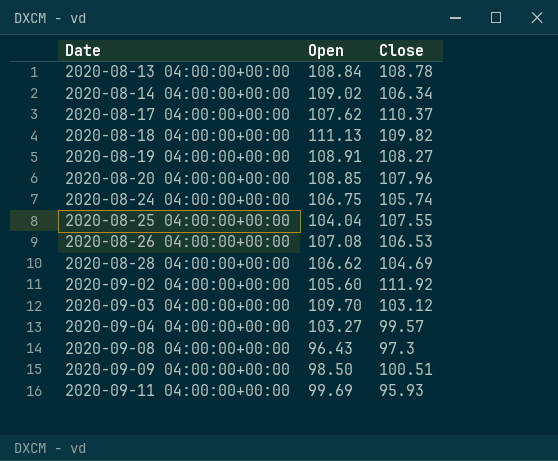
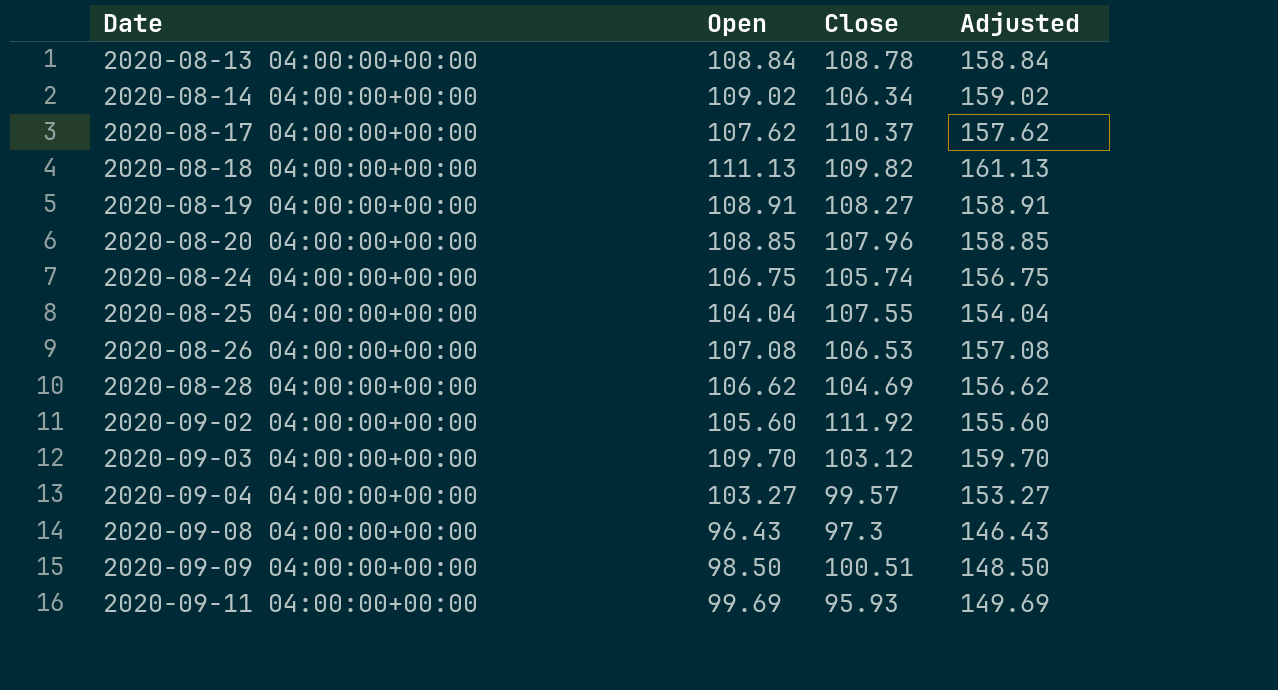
column Adjusted | formula: none -> [Open] + 50

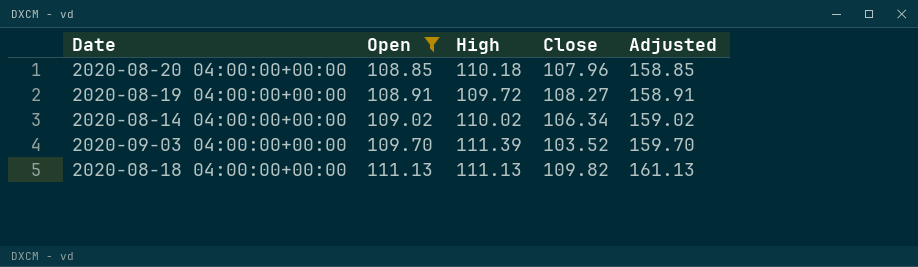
filter: none -> Open >= 108.85
row order: Date ascending -> Open ascending
column High | position: none -> 3
2020-09-03 04:00:00+00:00 | Close: 103.12 -> 103.52

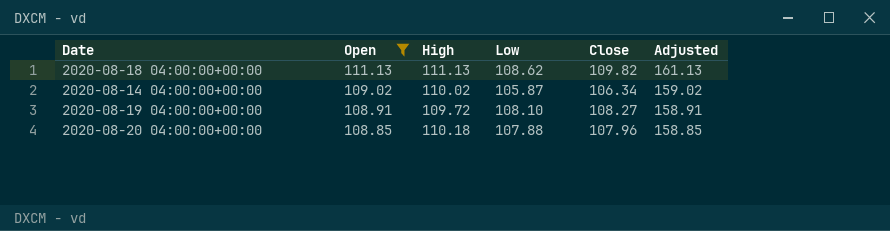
row order: Open ascending -> Open descending
column Low | position: none -> 4
row 2020-09-03 04:00:00+00:00: 109.70 | 111.39 | 103.52 | 159.70 -> none

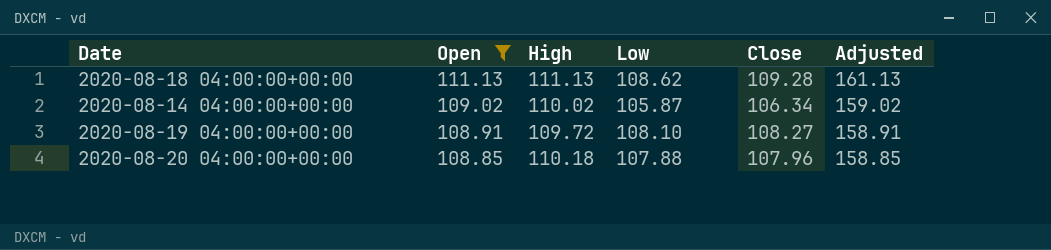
2020-08-18 04:00:00+00:00 | Close: 109.82 -> 109.28

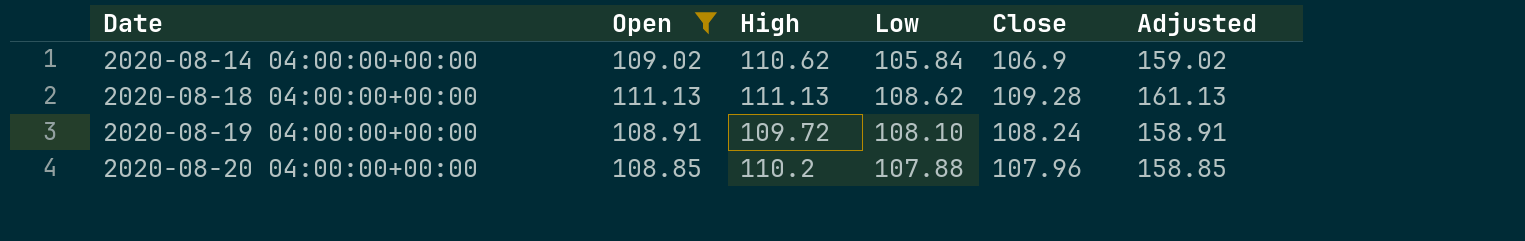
row order: Open descending -> Date ascending
2020-08-14 04:00:00+00:00 | High: 110.02 -> 110.62
2020-08-14 04:00:00+00:00 | Low: 105.87 -> 105.84
2020-08-14 04:00:00+00:00 | Close: 106.34 -> 106.9
2020-08-19 04:00:00+00:00 | Close: 108.27 -> 108.24
2020-08-20 04:00:00+00:00 | High: 110.18 -> 110.2

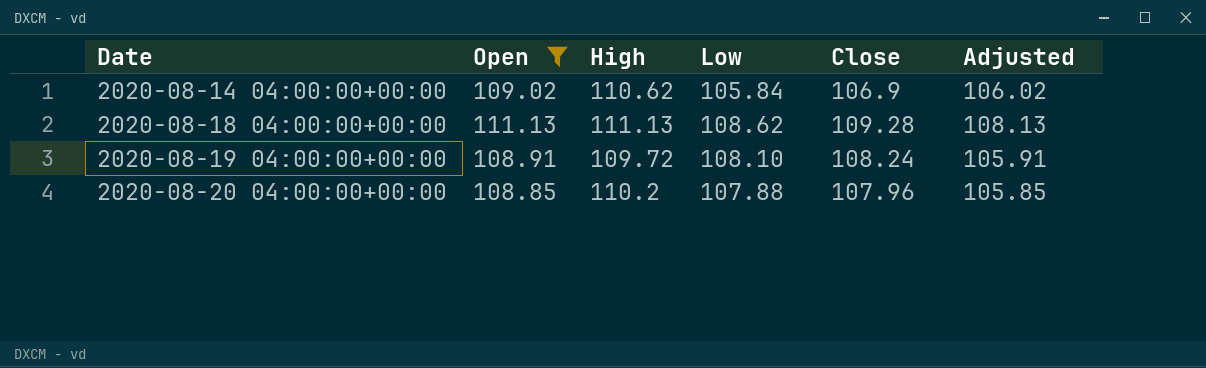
column Adjusted | formula: [Open] + 50 -> [Open] - 3

